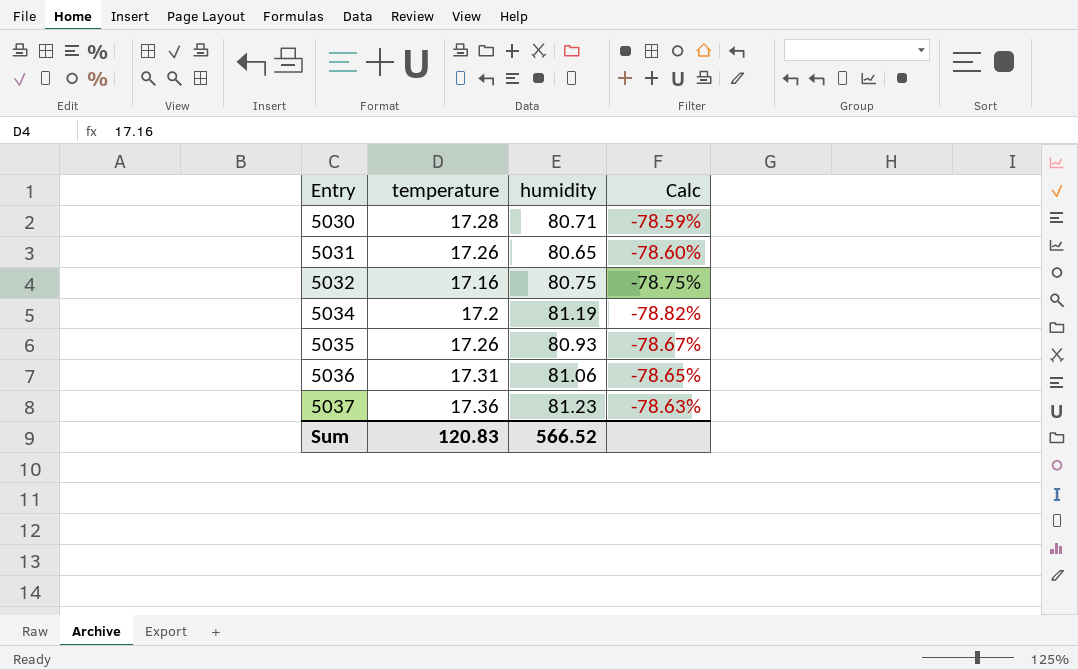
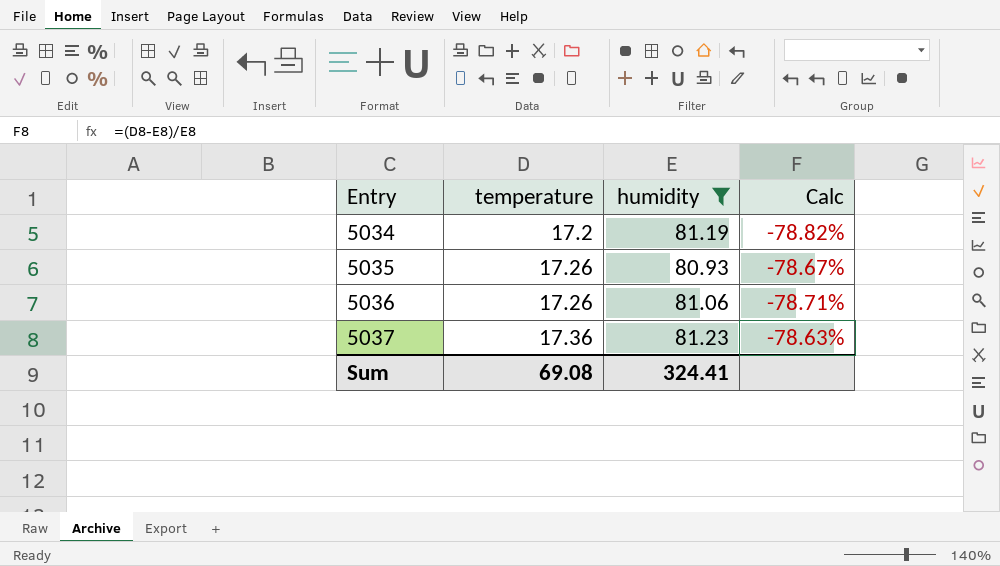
filter: none -> humidity >= 80.93
5036 | temperature: 17.31 -> 17.26
5036 | Calc: -78.65% -> -78.71%
Sum | temperature: 120.83 -> 69.08
Sum | humidity: 566.52 -> 324.41

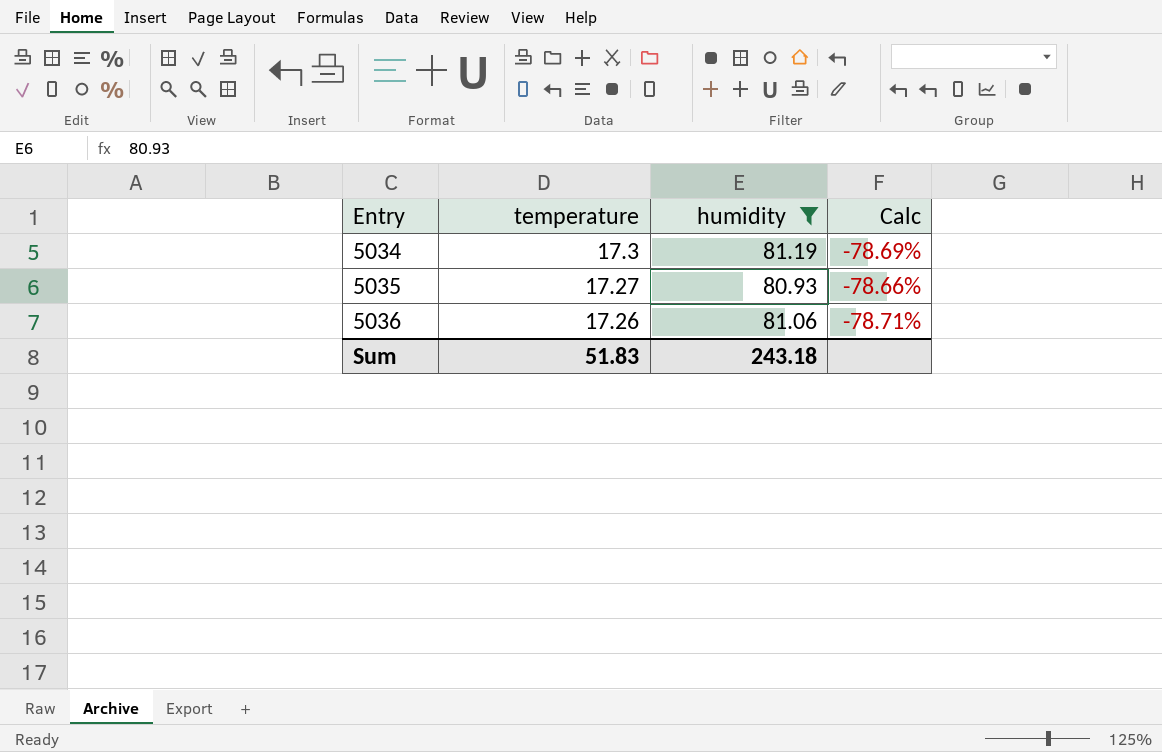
row 5037: 17.36 | 81.23 | -78.63% -> none
5034 | temperature: 17.2 -> 17.3
5034 | Calc: -78.82% -> -78.69%
5035 | temperature: 17.26 -> 17.27
5035 | Calc: -78.67% -> -78.66%
Sum | temperature: 69.08 -> 51.83
Sum | humidity: 324.41 -> 243.18

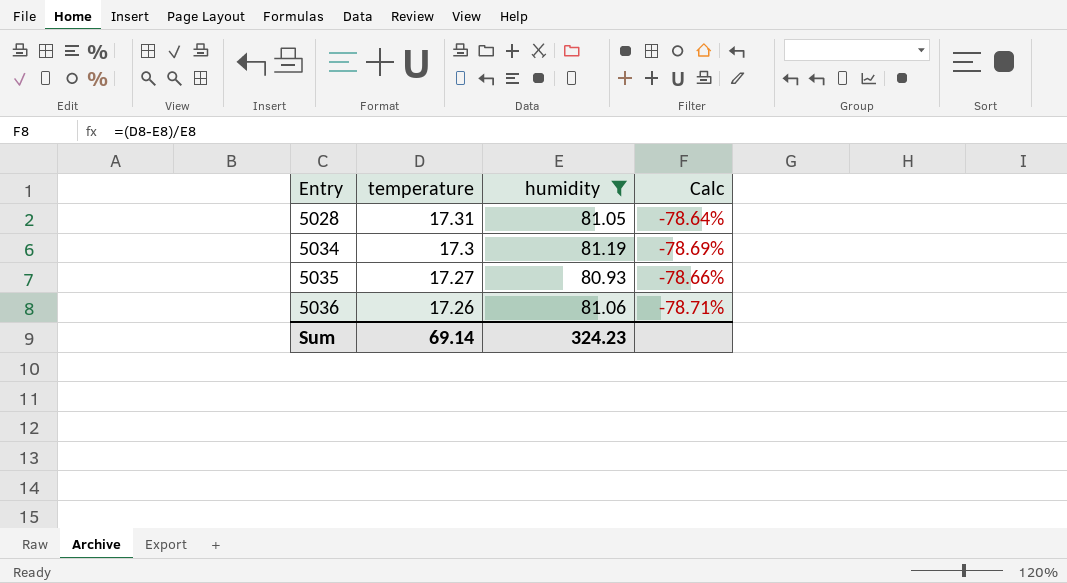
row 5028: none -> 17.31 | 81.05 | -78.64%
Sum | temperature: 51.83 -> 69.14
Sum | humidity: 243.18 -> 324.23

